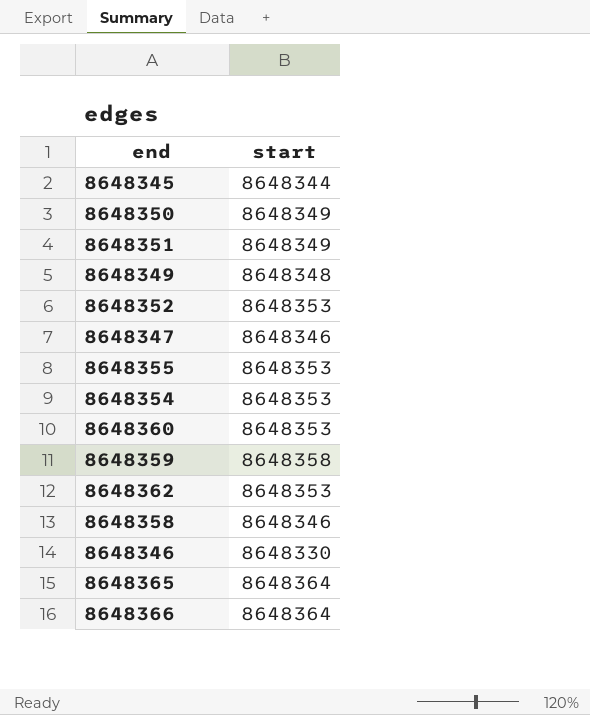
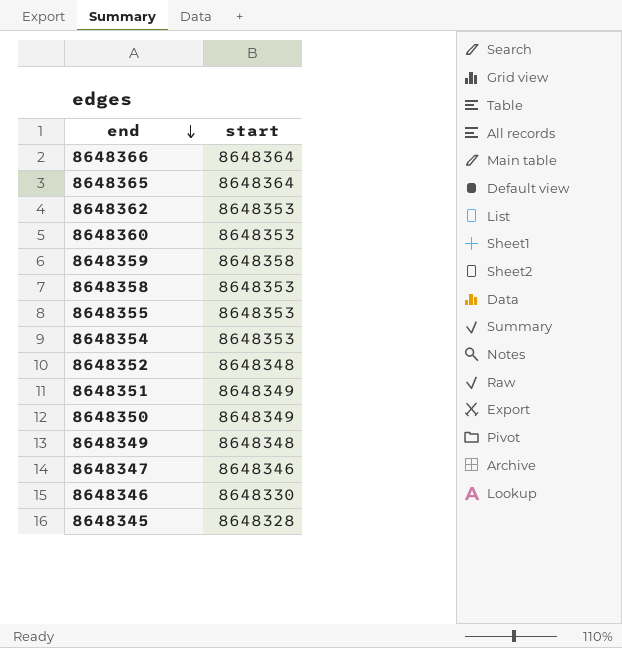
row order: none -> end descending
8648358 | start: 8648346 -> 8648353
8648352 | start: 8648353 -> 8648348
8648345 | start: 8648344 -> 8648328

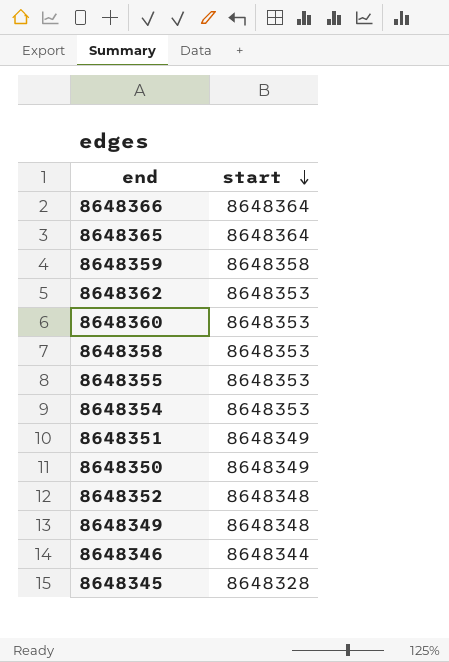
row order: end descending -> start descending
row 8648347: 8648346 -> none
8648346 | start: 8648330 -> 8648344

